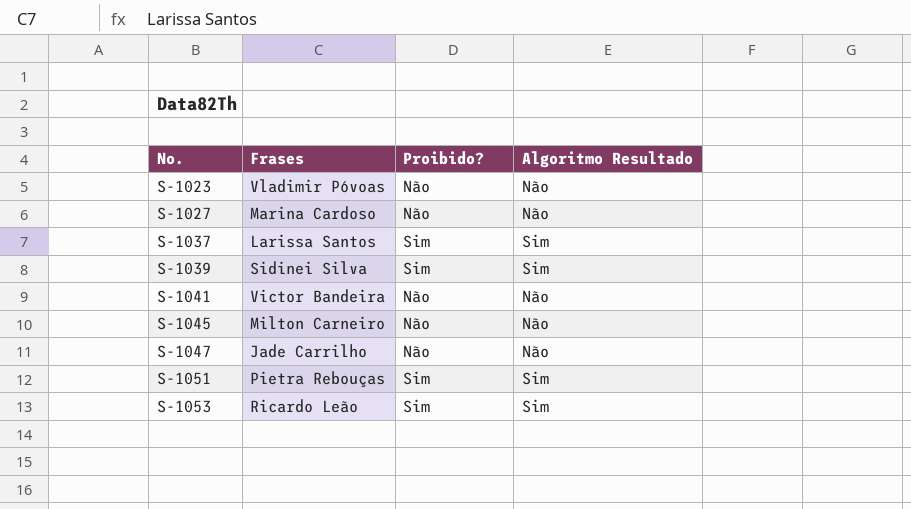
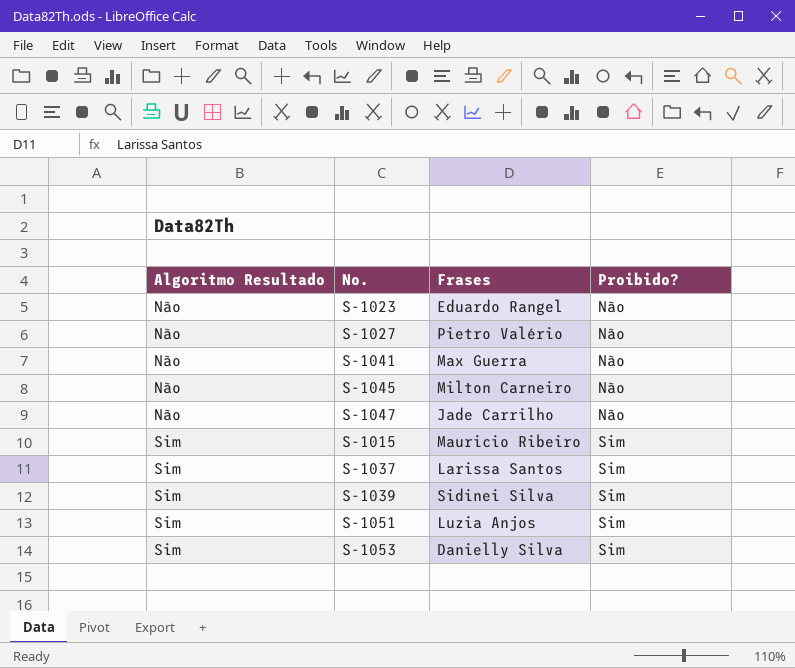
row order: No. ascending -> Algoritmo Resultado ascending
column Algoritmo Resultado | position: 4 -> 1
S-1023 | Frases: Vladimir Póvoas -> Eduardo Rangel
S-1027 | Frases: Marina Cardoso -> Pietro Valério
S-1041 | Frases: Victor Bandeira -> Max Guerra
row S-1015: none -> Sim | Mauricio Ribeiro | Sim
S-1051 | Frases: Pietra Rebouças -> Luzia Anjos
S-1053 | Frases: Ricardo Leão -> Danielly Silva

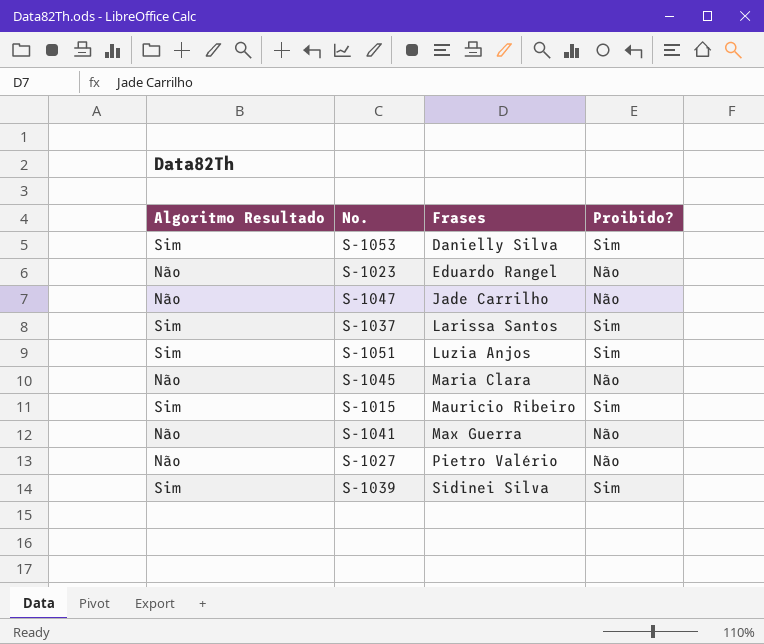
row order: Algoritmo Resultado ascending -> Frases ascending
S-1045 | Frases: Milton Carneiro -> Maria Clara

